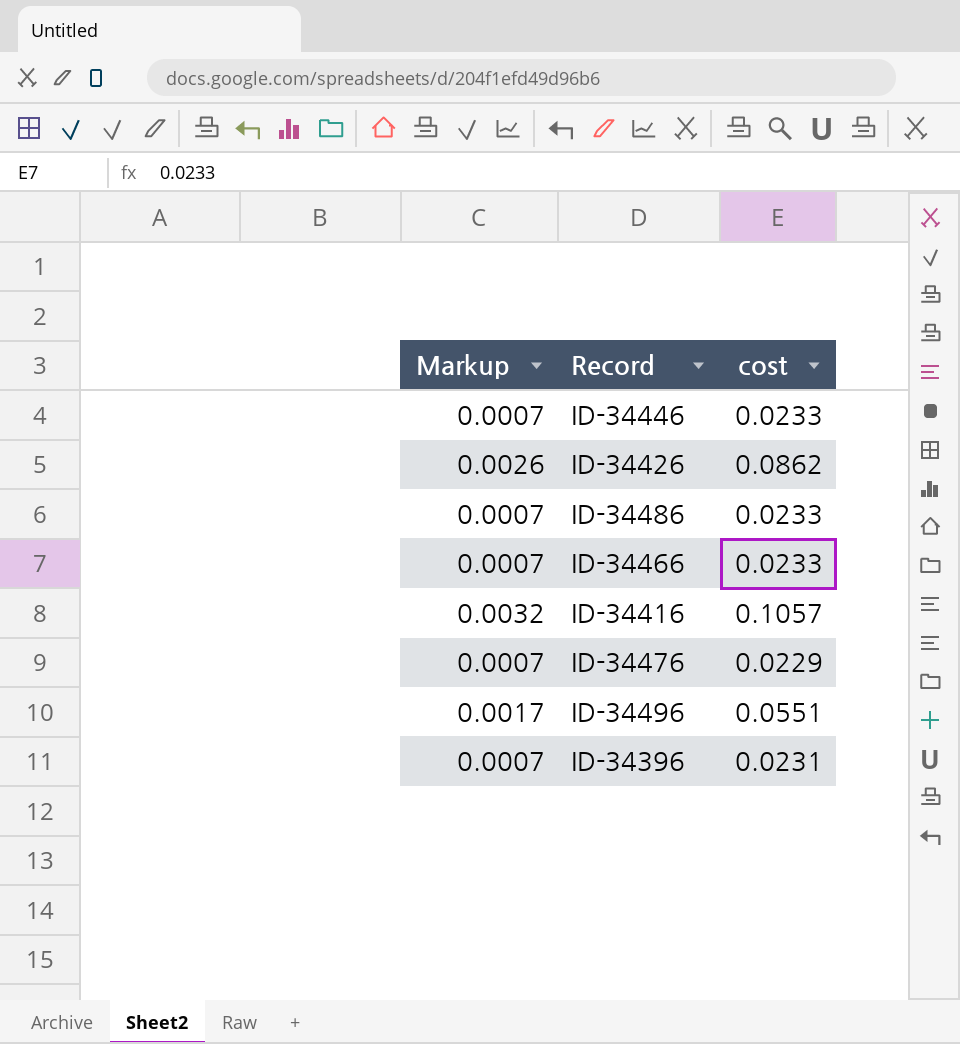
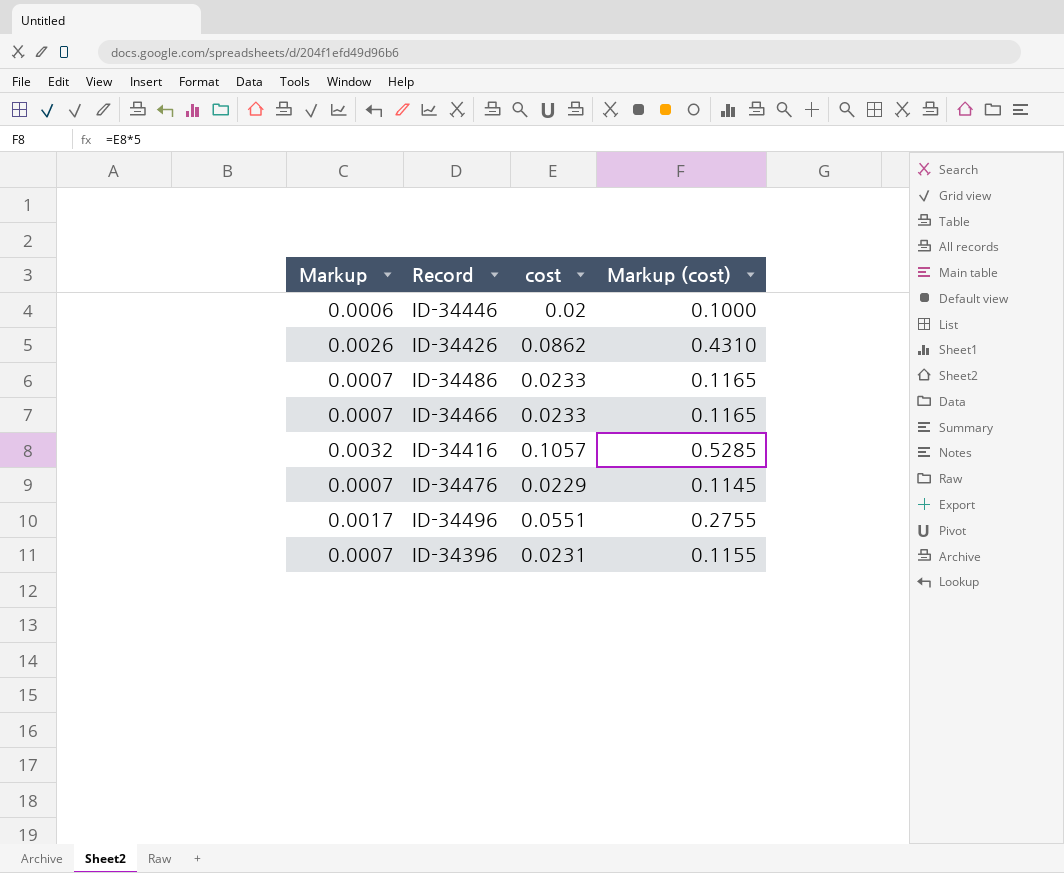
column Markup (cost) | formula: none -> [cost] * 5
ID-34446 | Markup: 0.0007 -> 0.0006
ID-34446 | cost: 0.0233 -> 0.02

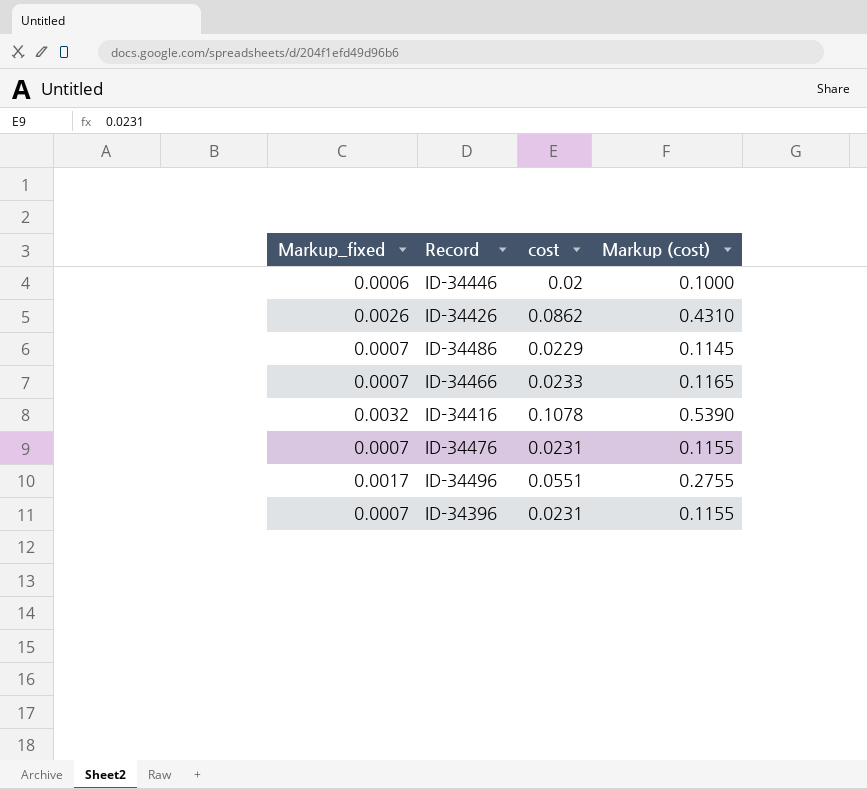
column name: Markup -> Markup_fixed
ID-34486 | cost: 0.0233 -> 0.0229
ID-34486 | Markup (cost): 0.1165 -> 0.1145
ID-34416 | cost: 0.1057 -> 0.1078
ID-34416 | Markup (cost): 0.5285 -> 0.5390
ID-34476 | cost: 0.0229 -> 0.0231
ID-34476 | Markup (cost): 0.1145 -> 0.1155

